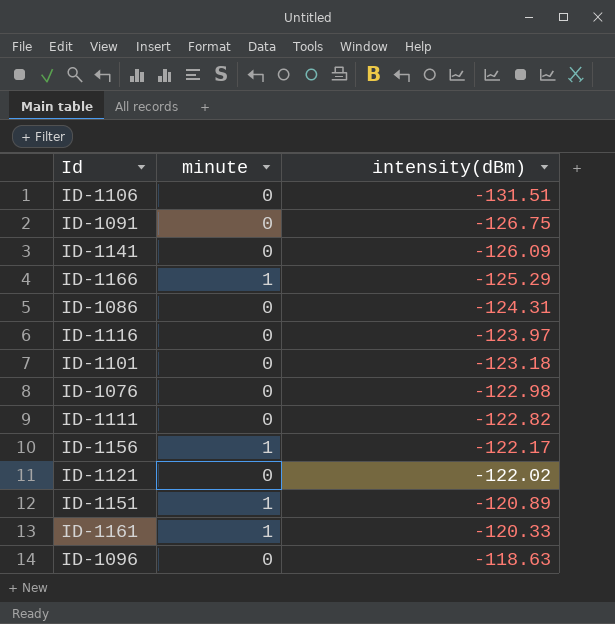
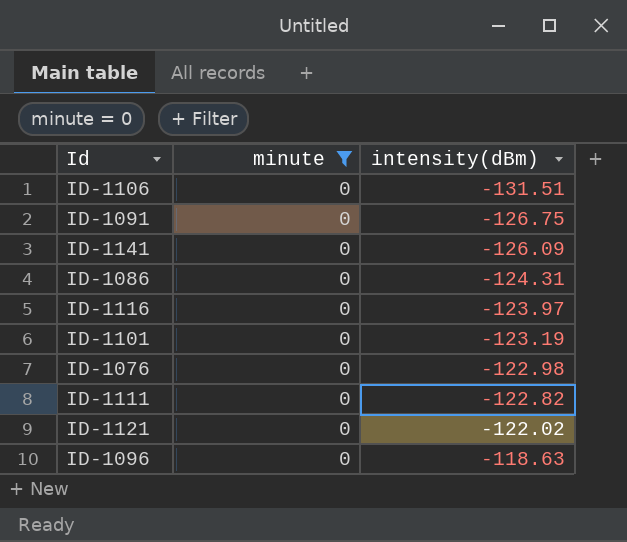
filter: none -> minute = 0
ID-1101 | intensity(dBm): -123.18 -> -123.19

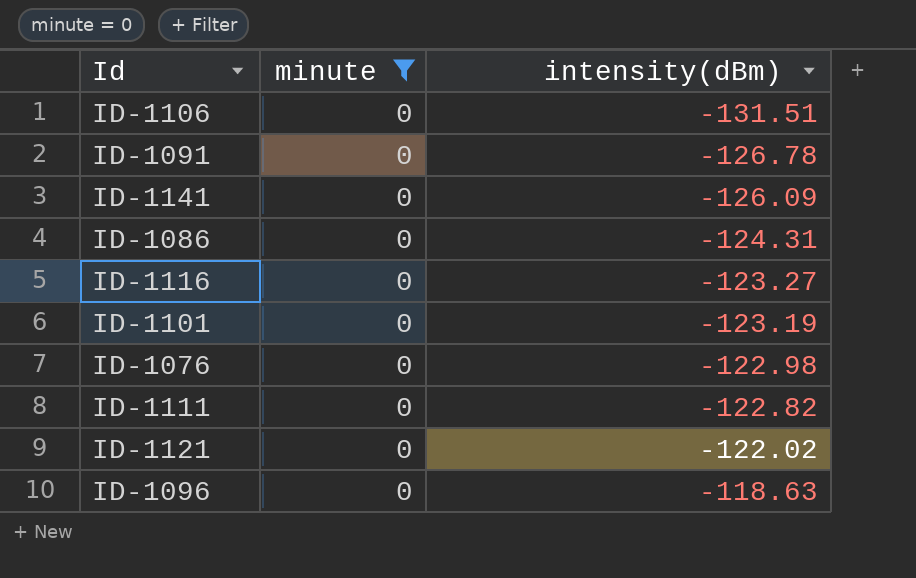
ID-1091 | intensity(dBm): -126.75 -> -126.78
ID-1116 | intensity(dBm): -123.97 -> -123.27

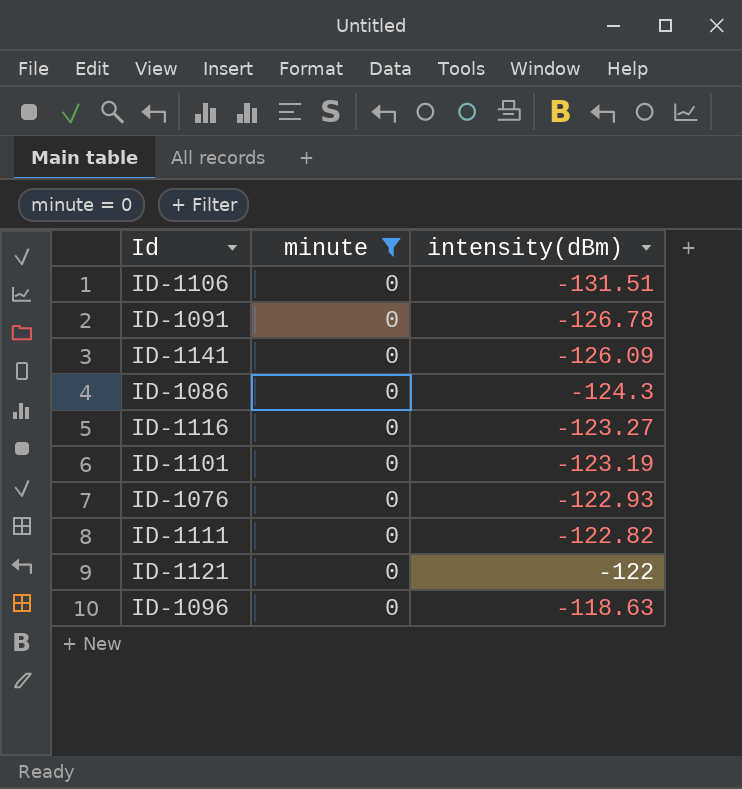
ID-1086 | intensity(dBm): -124.31 -> -124.3
ID-1076 | intensity(dBm): -122.98 -> -122.93
ID-1121 | intensity(dBm): -122.02 -> -122

